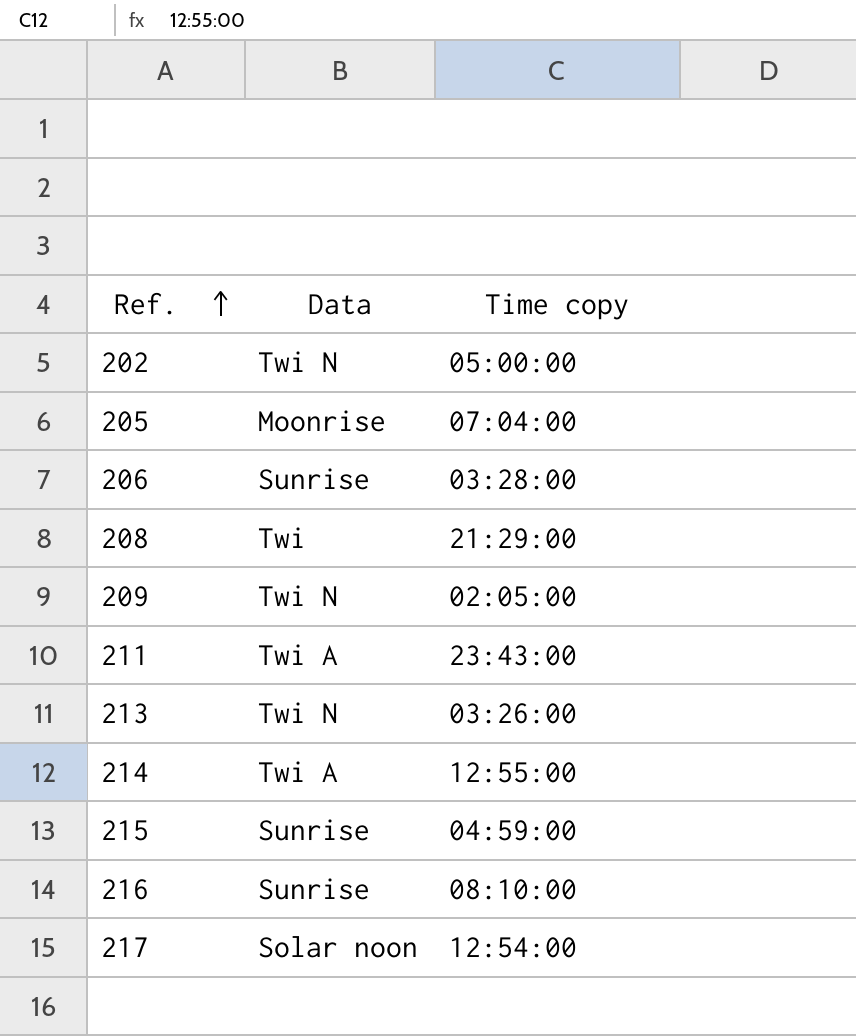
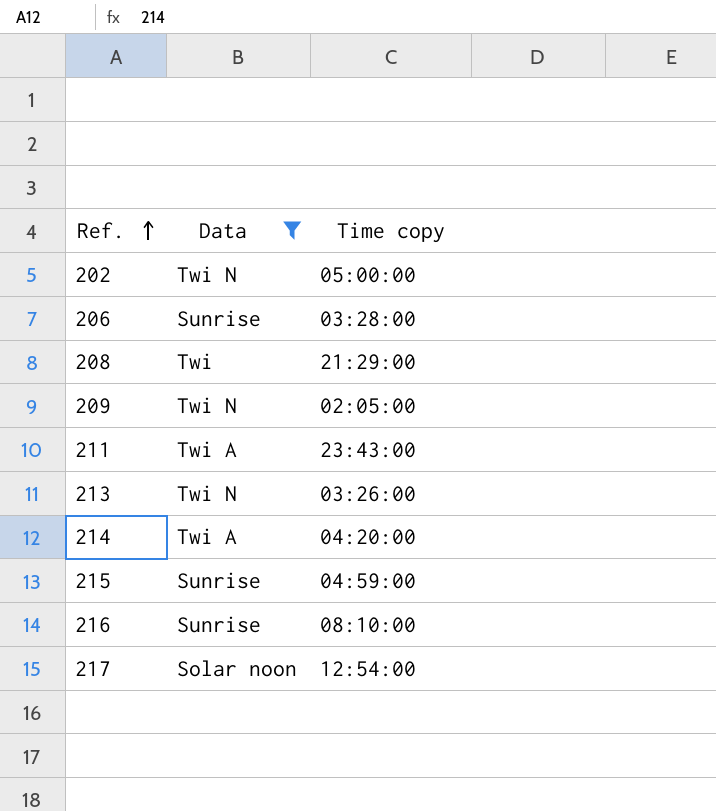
filter: none -> Data != Moonrise
214 | Time copy: 12:55:00 -> 04:20:00

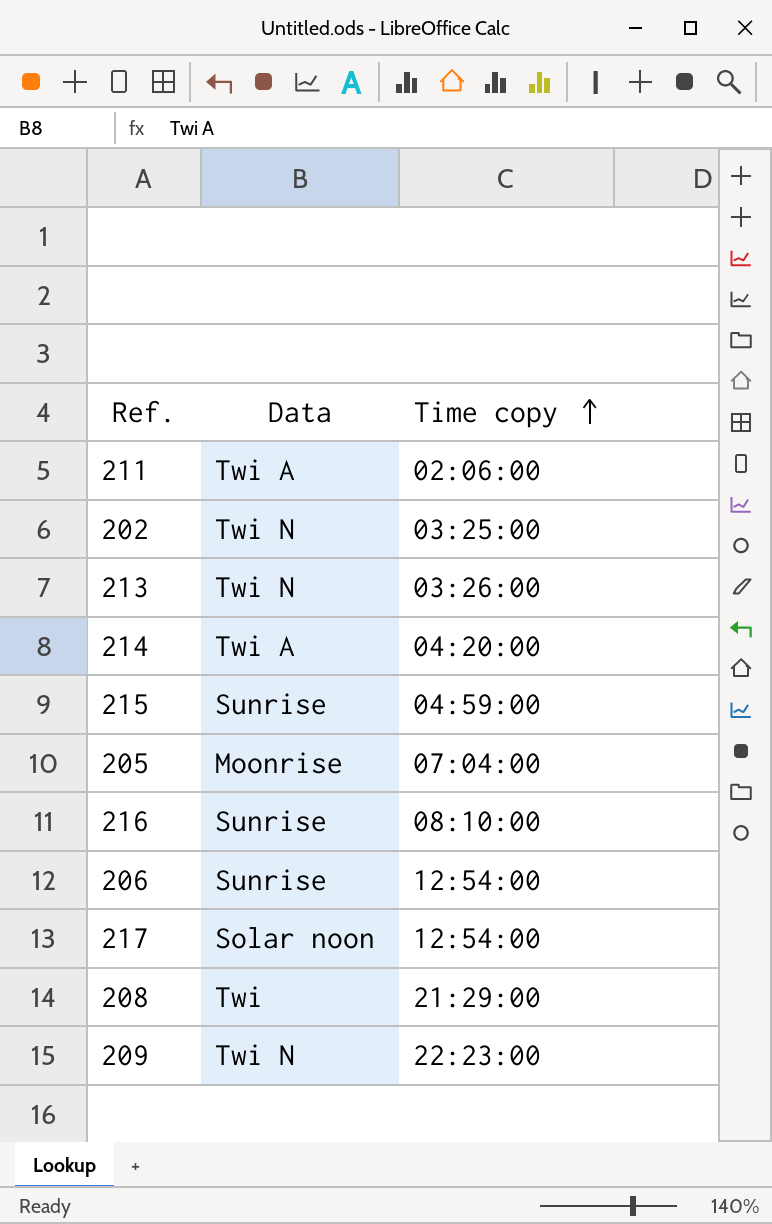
filter: Data != Moonrise -> none
row order: Ref. ascending -> Time copy ascending
211 | Time copy: 23:43:00 -> 02:06:00
202 | Time copy: 05:00:00 -> 03:25:00
206 | Time copy: 03:28:00 -> 12:54:00
209 | Time copy: 02:05:00 -> 22:23:00

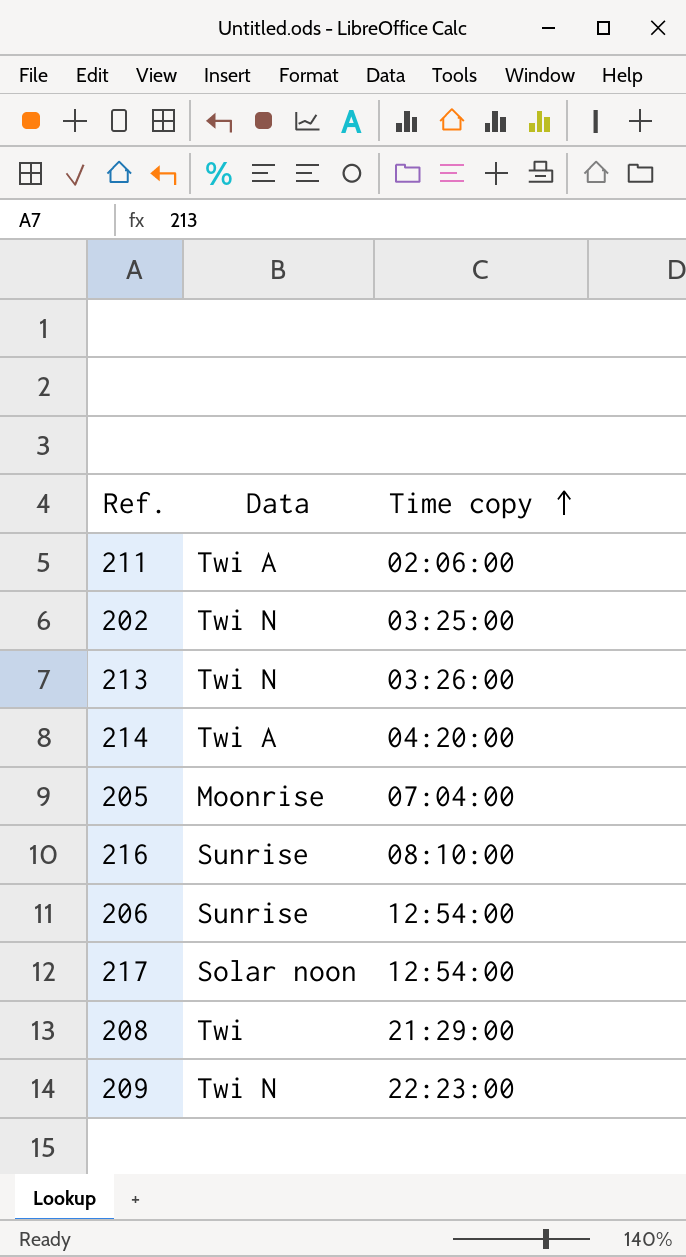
row 215: Sunrise | 04:59:00 -> none

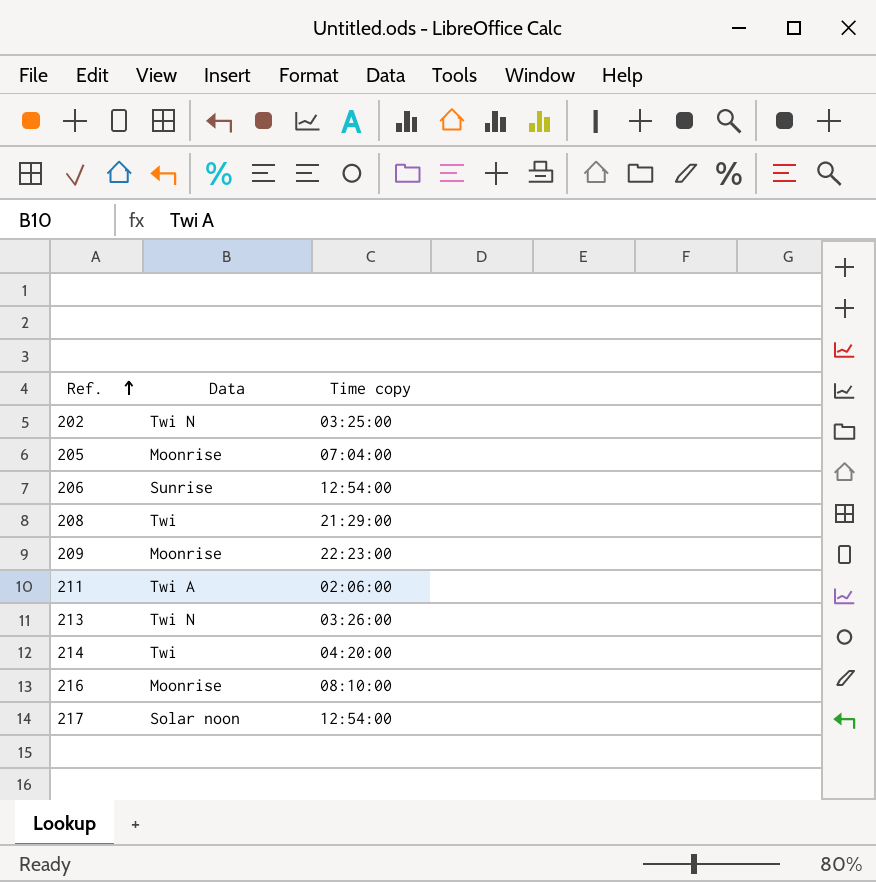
row order: Time copy ascending -> Ref. ascending
209 | Data: Twi N -> Moonrise
214 | Data: Twi A -> Twi
216 | Data: Sunrise -> Moonrise

